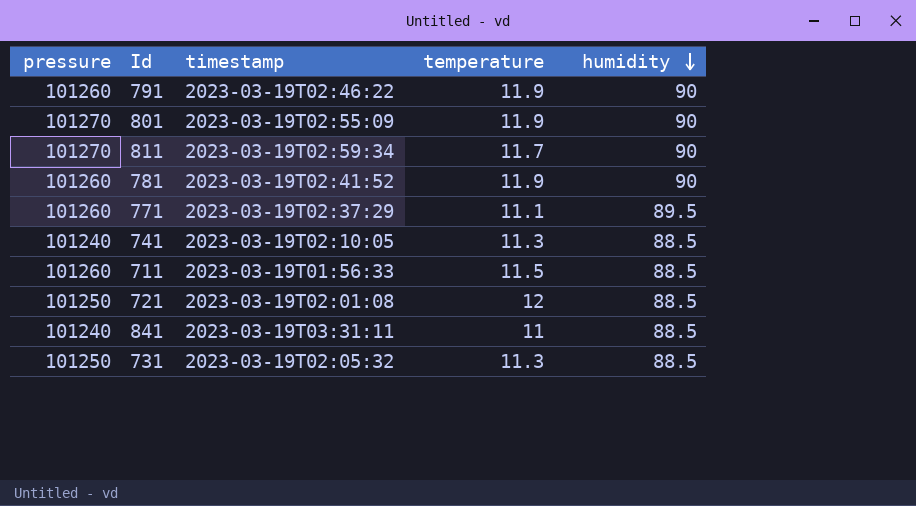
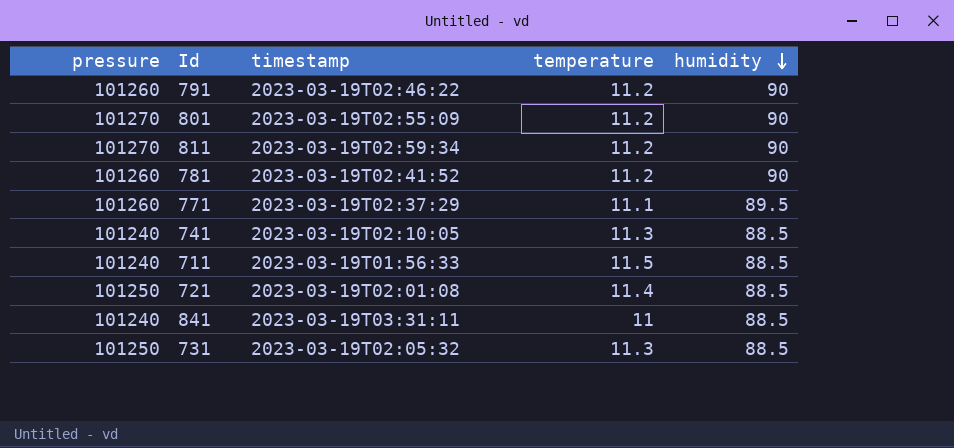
791 | temperature: 11.9 -> 11.2
801 | temperature: 11.9 -> 11.2
811 | temperature: 11.7 -> 11.2
781 | temperature: 11.9 -> 11.2
711 | pressure: 101260 -> 101240
721 | temperature: 12 -> 11.4

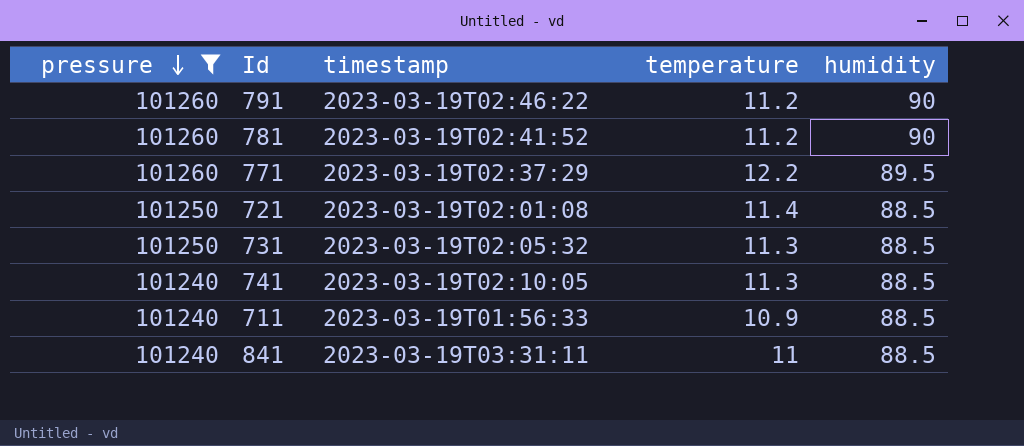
filter: none -> pressure != 101270
row order: humidity descending -> pressure descending
771 | temperature: 11.1 -> 12.2
711 | temperature: 11.5 -> 10.9

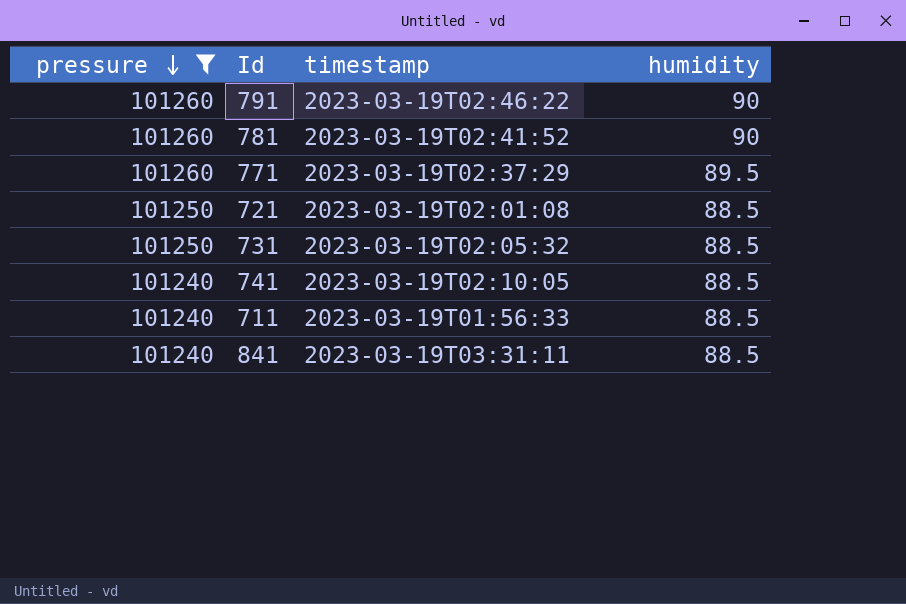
column temperature | position: 4 -> none

